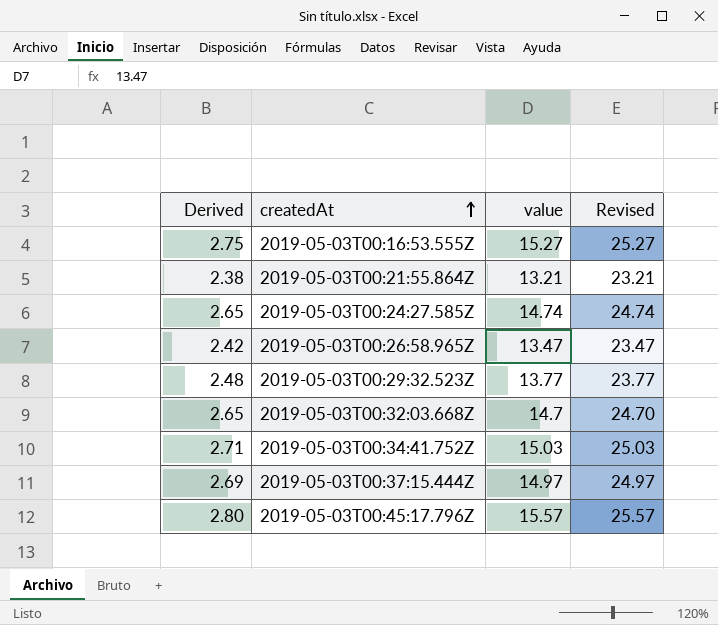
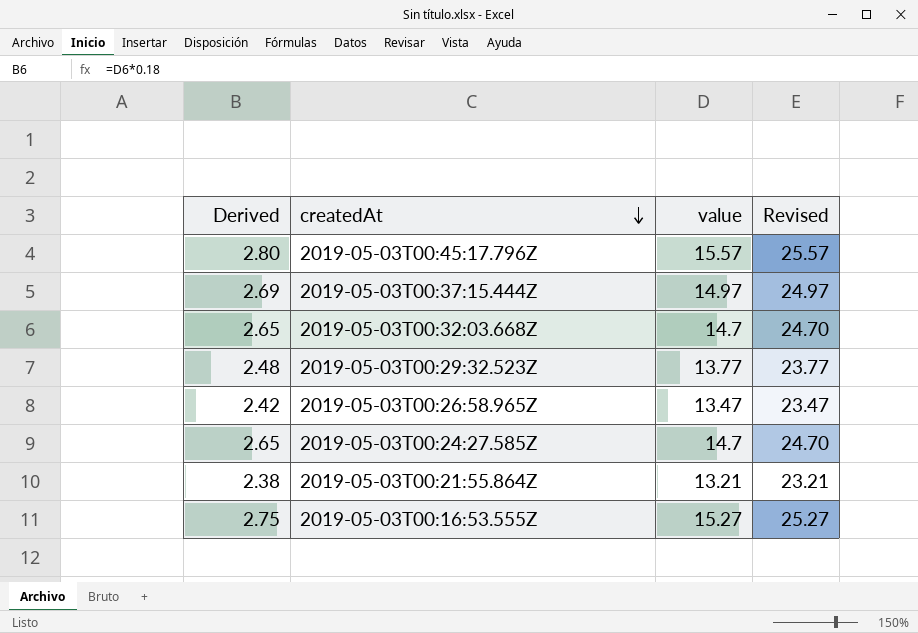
row order: createdAt ascending -> createdAt descending
row 2019-05-03T00:34:41.752Z: 2.71 | 15.03 | 25.03 -> none
2019-05-03T00:24:27.585Z | value: 14.74 -> 14.7
2019-05-03T00:24:27.585Z | Revised: 24.74 -> 24.70

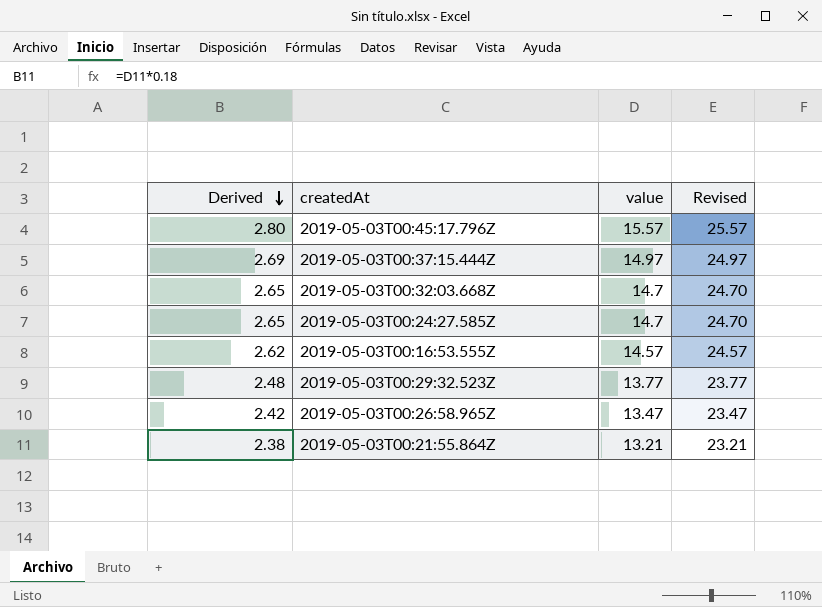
row order: createdAt descending -> Derived descending
2019-05-03T00:16:53.555Z | Derived: 2.75 -> 2.62
2019-05-03T00:16:53.555Z | value: 15.27 -> 14.57
2019-05-03T00:16:53.555Z | Revised: 25.27 -> 24.57

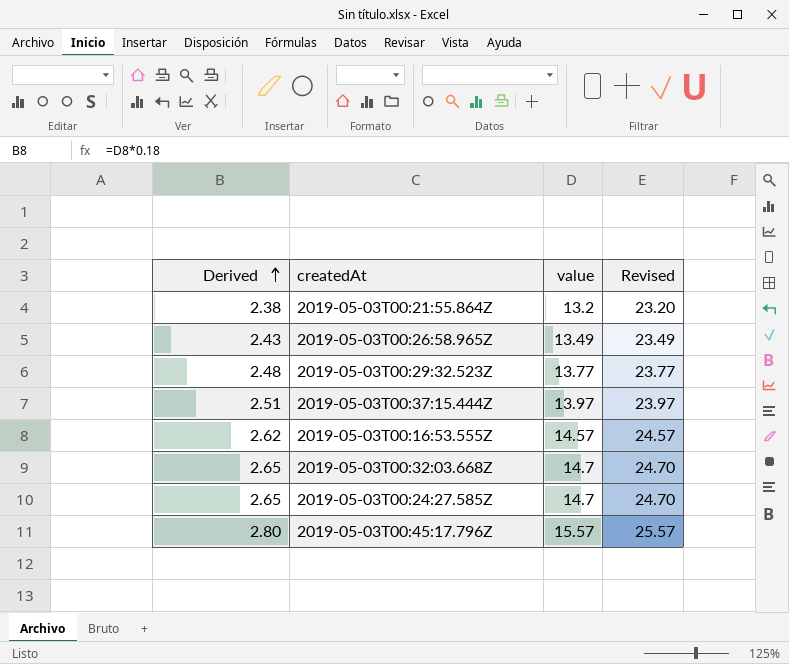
row order: Derived descending -> Derived ascending
2019-05-03T00:21:55.864Z | value: 13.21 -> 13.2
2019-05-03T00:21:55.864Z | Revised: 23.21 -> 23.20
2019-05-03T00:26:58.965Z | Derived: 2.42 -> 2.43
2019-05-03T00:26:58.965Z | value: 13.47 -> 13.49
2019-05-03T00:26:58.965Z | Revised: 23.47 -> 23.49
2019-05-03T00:37:15.444Z | Derived: 2.69 -> 2.51
2019-05-03T00:37:15.444Z | value: 14.97 -> 13.97
2019-05-03T00:37:15.444Z | Revised: 24.97 -> 23.97

